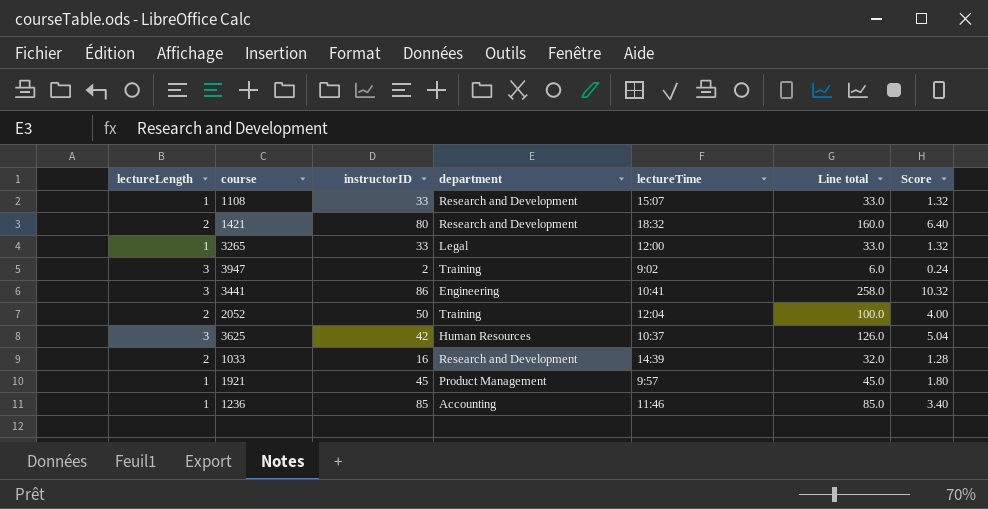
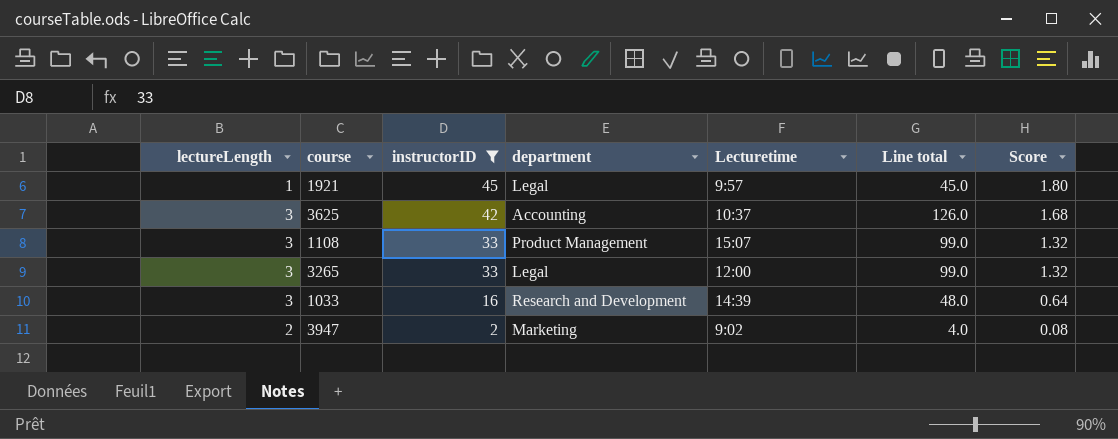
filter: none -> instructorID <= 45
row order: none -> instructorID descending
column name: lectureTime -> Lecturetime
column Score | formula: [Line total] * 0.04 -> [instructorID] * 0.04
1921 | department: Product Management -> Legal
3625 | department: Human Resources -> Accounting
1108 | lectureLength: 1 -> 3
1108 | department: Research and Development -> Product Management
1108 | Line total: 33.0 -> 99.0
3265 | lectureLength: 1 -> 3
3265 | Line total: 33.0 -> 99.0
1033 | lectureLength: 2 -> 3
1033 | Line total: 32.0 -> 48.0
3947 | lectureLength: 3 -> 2
3947 | department: Training -> Marketing
3947 | Line total: 6.0 -> 4.0

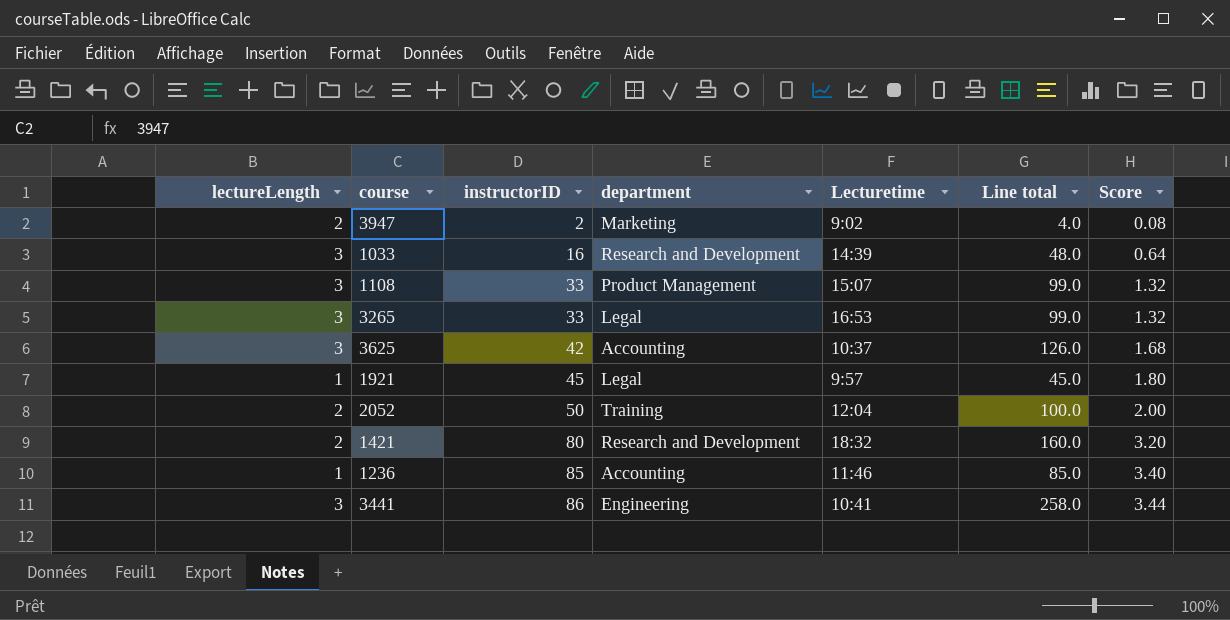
filter: instructorID <= 45 -> none
row order: instructorID descending -> instructorID ascending
3265 | Lecturetime: 12:00 -> 16:53

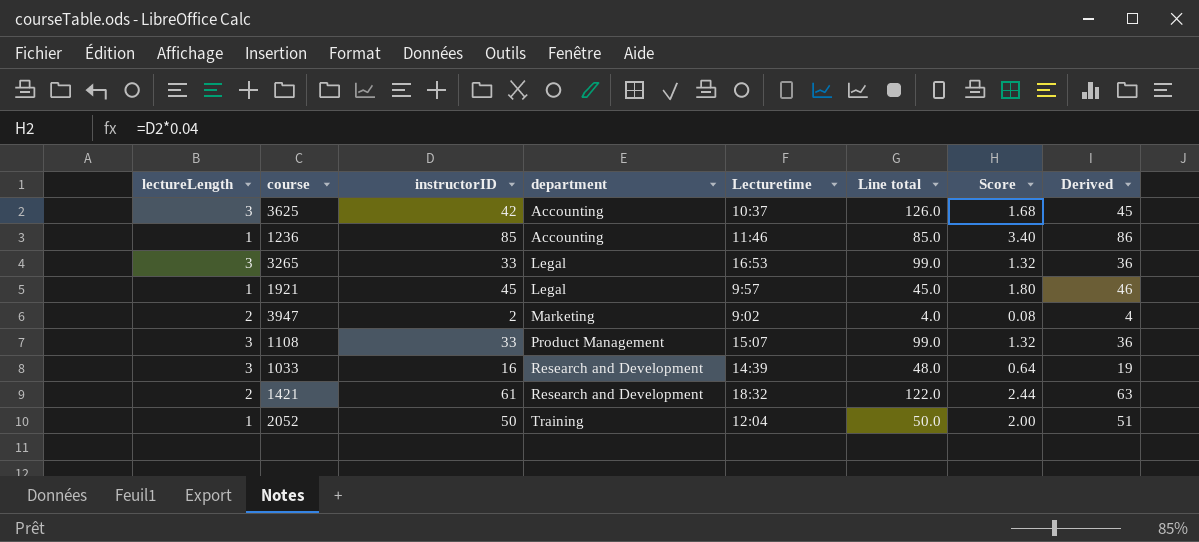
row order: instructorID ascending -> department ascending
column Derived | formula: none -> [lectureLength] + [instructorID]
row 3441: 3 | 86 | Engineering | 10:41 | 258.0 | 3.44 -> none
1421 | instructorID: 80 -> 61
1421 | Line total: 160.0 -> 122.0
1421 | Score: 3.20 -> 2.44
2052 | lectureLength: 2 -> 1
2052 | Line total: 100.0 -> 50.0

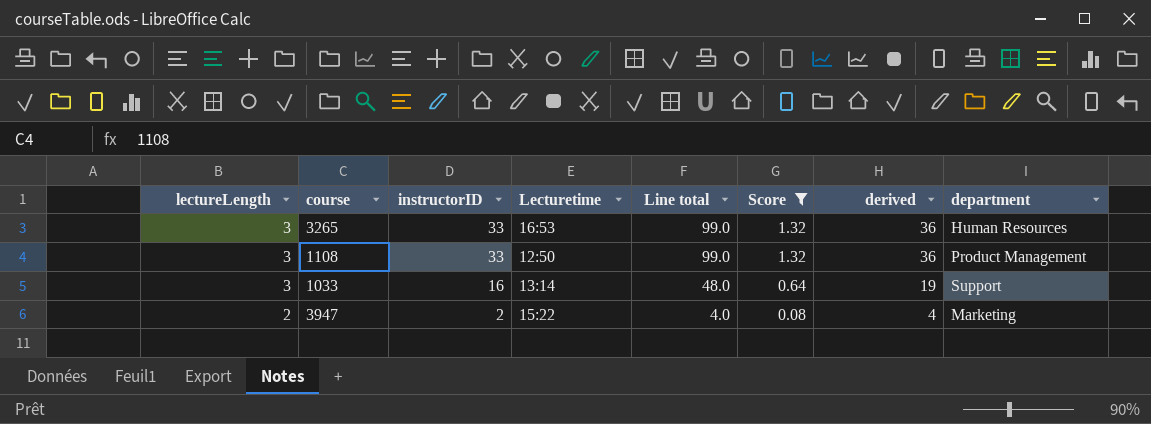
filter: none -> Score <= 1.32
row order: department ascending -> lectureLength descending
column name: Derived -> derived
column department | position: 4 -> 8
3265 | department: Legal -> Human Resources
1108 | Lecturetime: 15:07 -> 12:50
1033 | Lecturetime: 14:39 -> 13:14
1033 | department: Research and Development -> Support
3947 | Lecturetime: 9:02 -> 15:22

